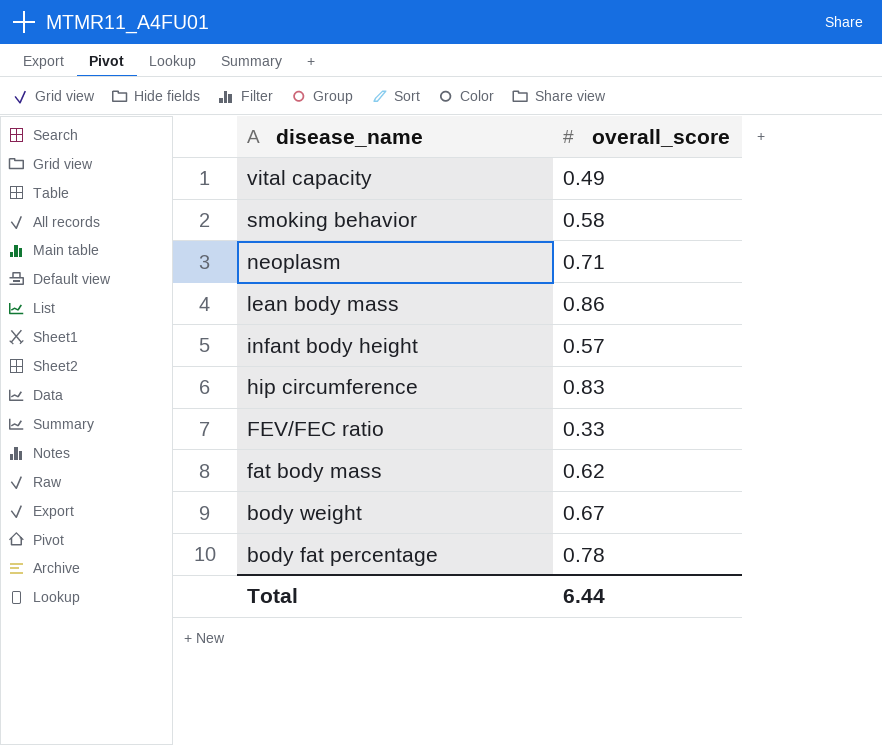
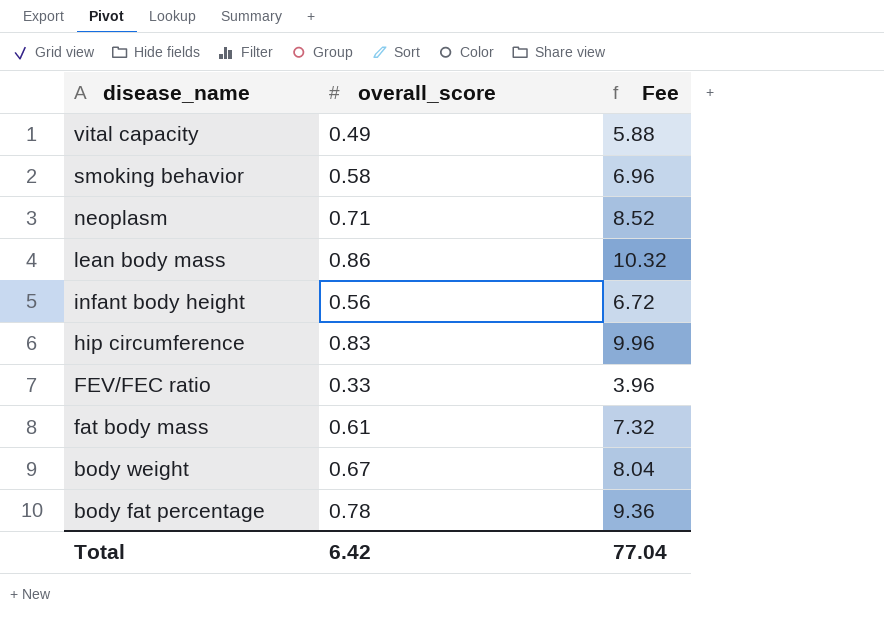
column Fee | formula: none -> [overall_score] * 12
infant body height | overall_score: 0.57 -> 0.56
fat body mass | overall_score: 0.62 -> 0.61
Total | overall_score: 6.44 -> 6.42

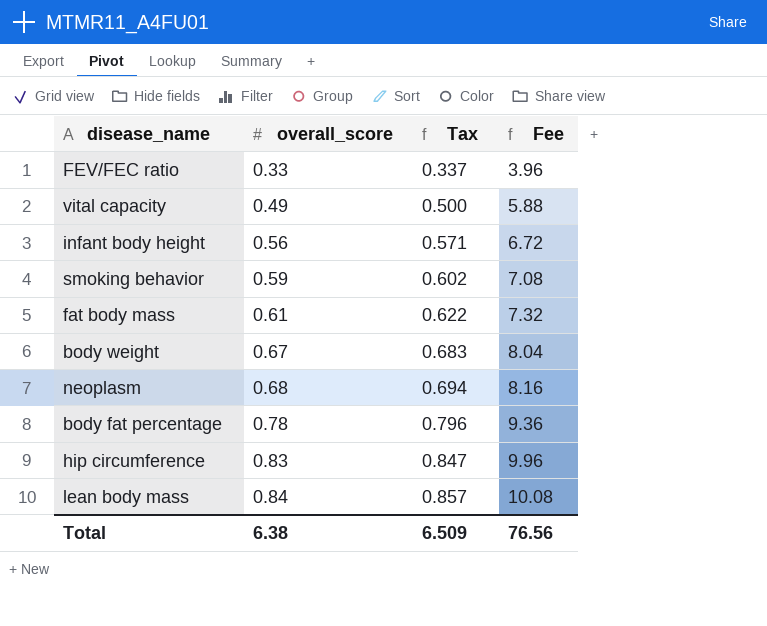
row order: disease_name descending -> overall_score ascending
column Tax | formula: none -> [overall_score] * 1.02
smoking behavior | overall_score: 0.58 -> 0.59
smoking behavior | Fee: 6.96 -> 7.08
neoplasm | overall_score: 0.71 -> 0.68
neoplasm | Fee: 8.52 -> 8.16
lean body mass | overall_score: 0.86 -> 0.84
lean body mass | Fee: 10.32 -> 10.08
Total | overall_score: 6.42 -> 6.38
Total | Fee: 77.04 -> 76.56

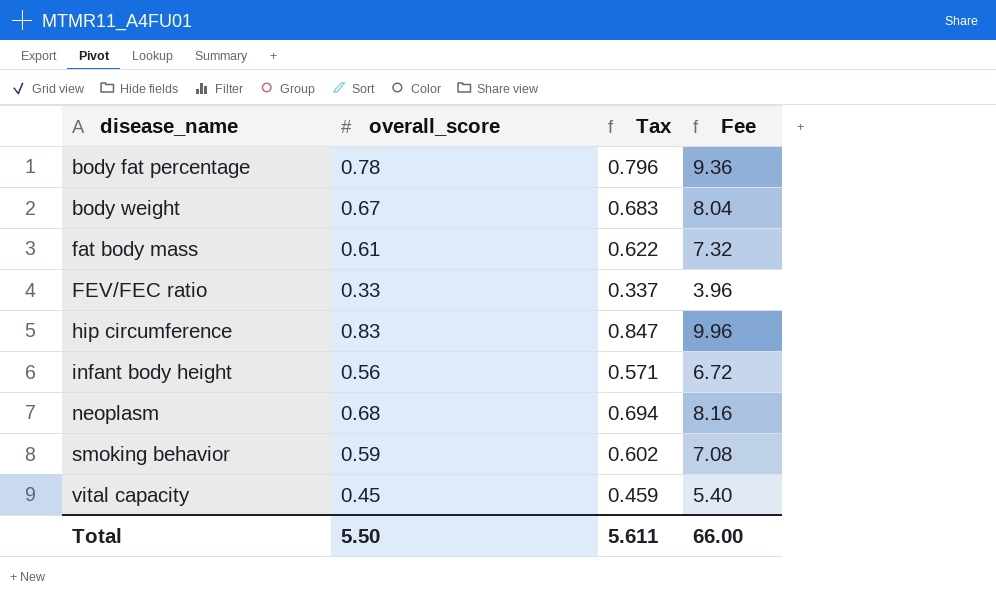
row order: overall_score ascending -> disease_name ascending
row lean body mass: 0.84 | 0.857 | 10.08 -> none
vital capacity | overall_score: 0.49 -> 0.45
vital capacity | Tax: 0.500 -> 0.459
vital capacity | Fee: 5.88 -> 5.40
Total | overall_score: 6.38 -> 5.50
Total | Tax: 6.509 -> 5.611
Total | Fee: 76.56 -> 66.00

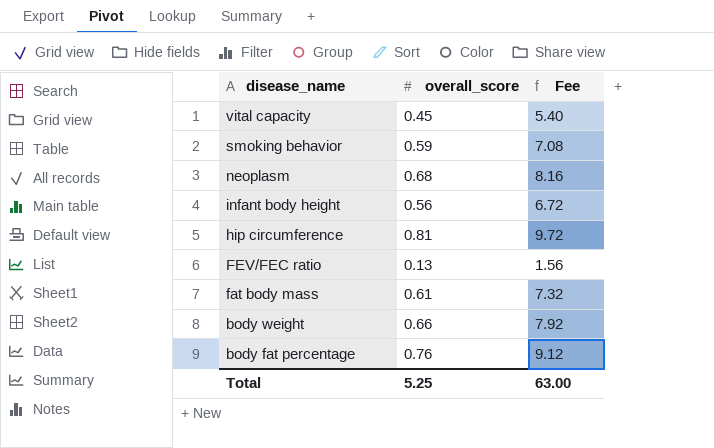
row order: disease_name ascending -> disease_name descending
column Tax | formula: [overall_score] * 1.02 -> none
hip circumference | overall_score: 0.83 -> 0.81
hip circumference | Fee: 9.96 -> 9.72
FEV/FEC ratio | overall_score: 0.33 -> 0.13
FEV/FEC ratio | Fee: 3.96 -> 1.56
body weight | overall_score: 0.67 -> 0.66
body weight | Fee: 8.04 -> 7.92
body fat percentage | overall_score: 0.78 -> 0.76
body fat percentage | Fee: 9.36 -> 9.12
Total | overall_score: 5.50 -> 5.25
Total | Fee: 66.00 -> 63.00

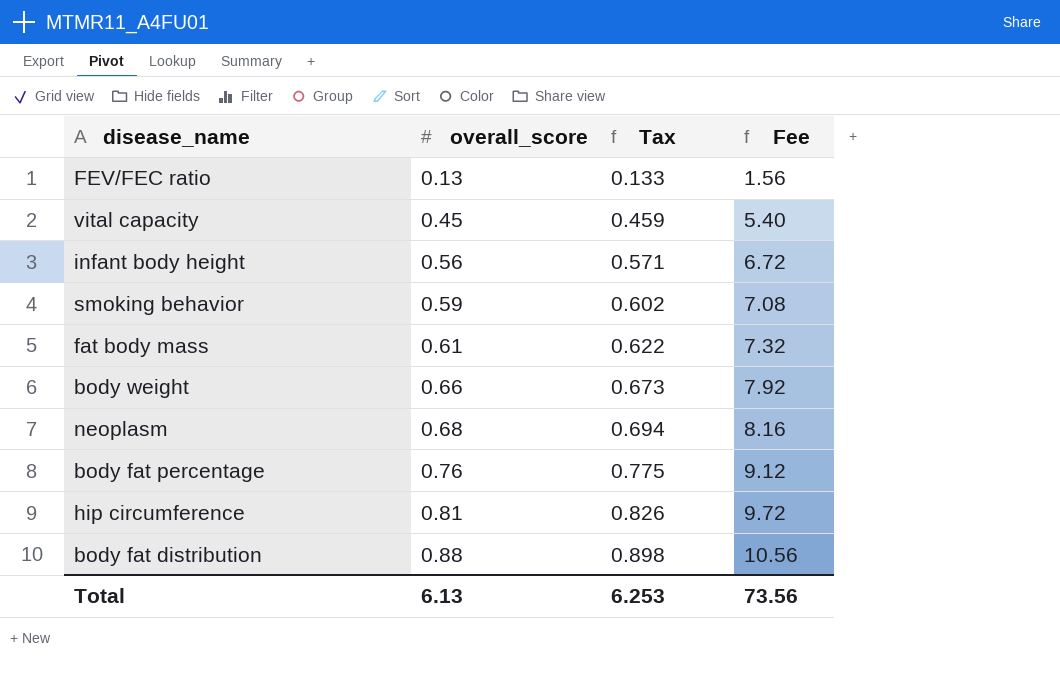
row order: disease_name descending -> overall_score ascending
column Tax | formula: none -> [overall_score] * 1.02
row body fat distribution: none -> 0.88 | 0.898 | 10.56
Total | overall_score: 5.25 -> 6.13
Total | Fee: 63.00 -> 73.56

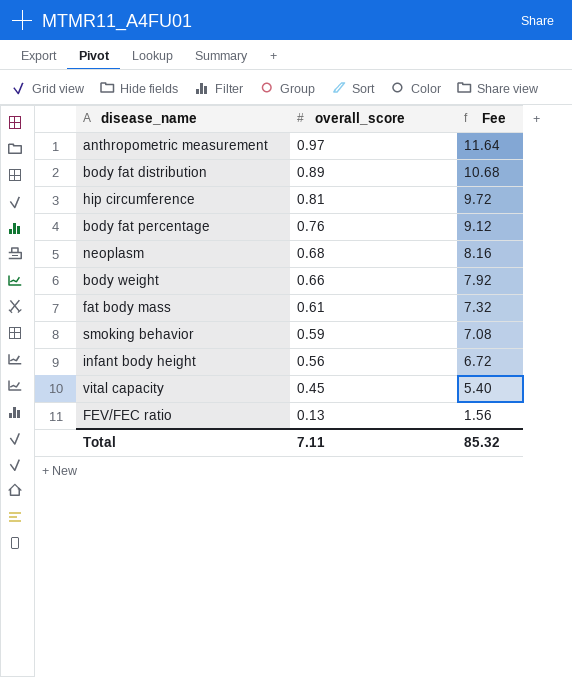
row order: overall_score ascending -> overall_score descending
column Tax | formula: [overall_score] * 1.02 -> none
row anthropometric measurement: none -> 0.97 | 11.64
body fat distribution | overall_score: 0.88 -> 0.89
body fat distribution | Fee: 10.56 -> 10.68
Total | overall_score: 6.13 -> 7.11
Total | Fee: 73.56 -> 85.32

